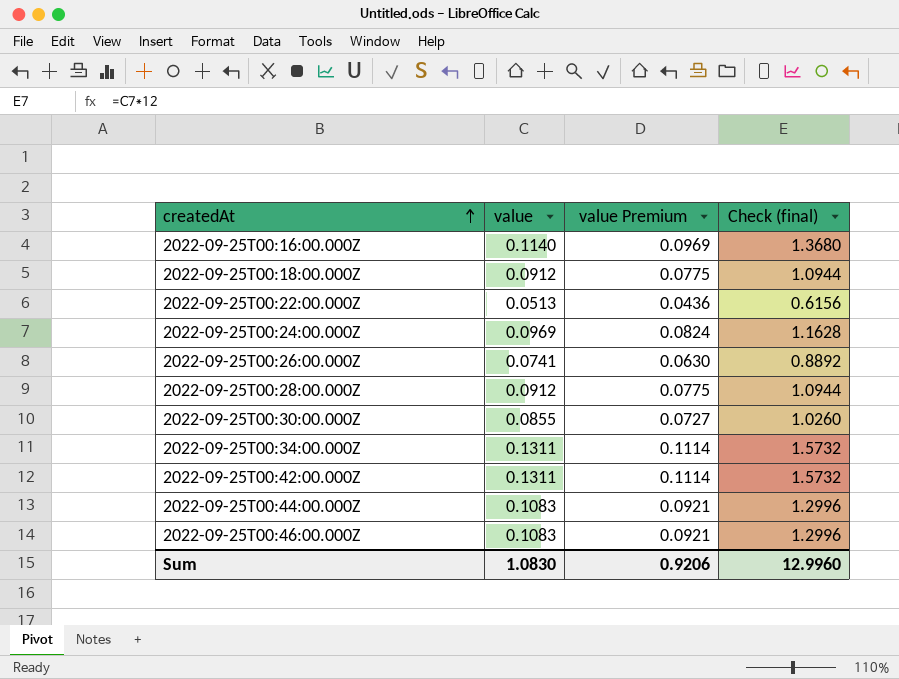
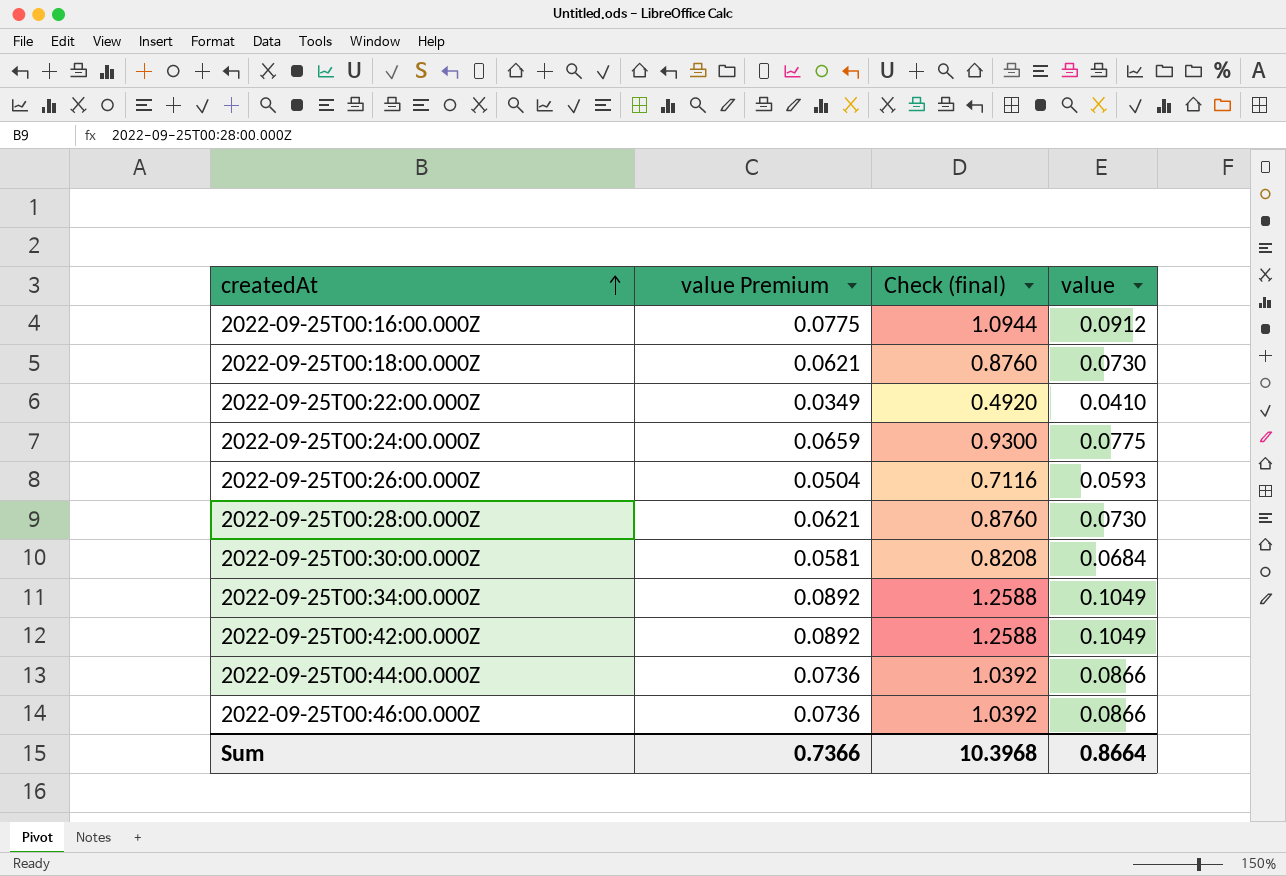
column value | position: 2 -> 4
2022-09-25T00:16:00.000Z | value Premium: 0.0969 -> 0.0775
2022-09-25T00:16:00.000Z | Check (final): 1.3680 -> 1.0944
2022-09-25T00:16:00.000Z | value: 0.1140 -> 0.0912
2022-09-25T00:18:00.000Z | value Premium: 0.0775 -> 0.0621
2022-09-25T00:18:00.000Z | Check (final): 1.0944 -> 0.8760
2022-09-25T00:18:00.000Z | value: 0.0912 -> 0.0730
2022-09-25T00:22:00.000Z | value Premium: 0.0436 -> 0.0349
2022-09-25T00:22:00.000Z | Check (final): 0.6156 -> 0.4920
2022-09-25T00:22:00.000Z | value: 0.0513 -> 0.0410
2022-09-25T00:24:00.000Z | value Premium: 0.0824 -> 0.0659
2022-09-25T00:24:00.000Z | Check (final): 1.1628 -> 0.9300
2022-09-25T00:24:00.000Z | value: 0.0969 -> 0.0775
2022-09-25T00:26:00.000Z | value Premium: 0.0630 -> 0.0504
2022-09-25T00:26:00.000Z | Check (final): 0.8892 -> 0.7116
2022-09-25T00:26:00.000Z | value: 0.0741 -> 0.0593
2022-09-25T00:28:00.000Z | value Premium: 0.0775 -> 0.0621
2022-09-25T00:28:00.000Z | Check (final): 1.0944 -> 0.8760
2022-09-25T00:28:00.000Z | value: 0.0912 -> 0.0730
2022-09-25T00:30:00.000Z | value Premium: 0.0727 -> 0.0581
2022-09-25T00:30:00.000Z | Check (final): 1.0260 -> 0.8208
2022-09-25T00:30:00.000Z | value: 0.0855 -> 0.0684
2022-09-25T00:34:00.000Z | value Premium: 0.1114 -> 0.0892
2022-09-25T00:34:00.000Z | Check (final): 1.5732 -> 1.2588
2022-09-25T00:34:00.000Z | value: 0.1311 -> 0.1049
2022-09-25T00:42:00.000Z | value Premium: 0.1114 -> 0.0892
2022-09-25T00:42:00.000Z | Check (final): 1.5732 -> 1.2588
2022-09-25T00:42:00.000Z | value: 0.1311 -> 0.1049
2022-09-25T00:44:00.000Z | value Premium: 0.0921 -> 0.0736
2022-09-25T00:44:00.000Z | Check (final): 1.2996 -> 1.0392
2022-09-25T00:44:00.000Z | value: 0.1083 -> 0.0866
2022-09-25T00:46:00.000Z | value Premium: 0.0921 -> 0.0736
2022-09-25T00:46:00.000Z | Check (final): 1.2996 -> 1.0392
2022-09-25T00:46:00.000Z | value: 0.1083 -> 0.0866
Sum | value Premium: 0.9206 -> 0.7366
Sum | Check (final): 12.9960 -> 10.3968
Sum | value: 1.0830 -> 0.8664

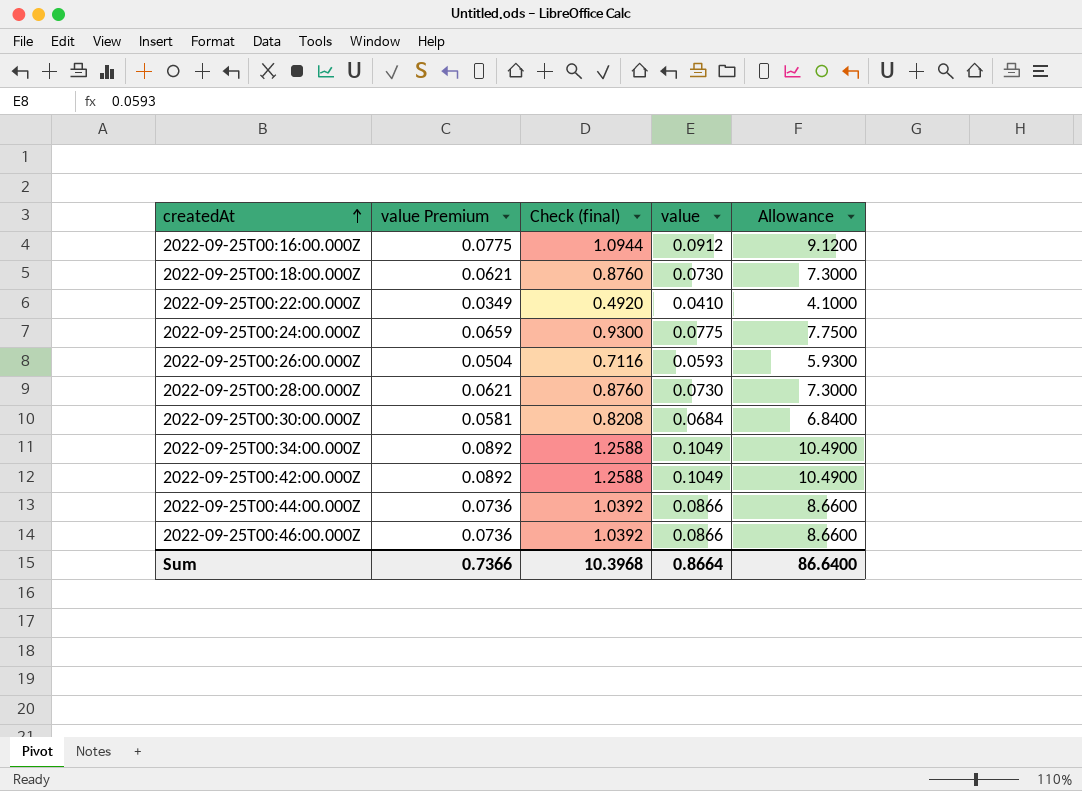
column Allowance | formula: none -> [value] * 100

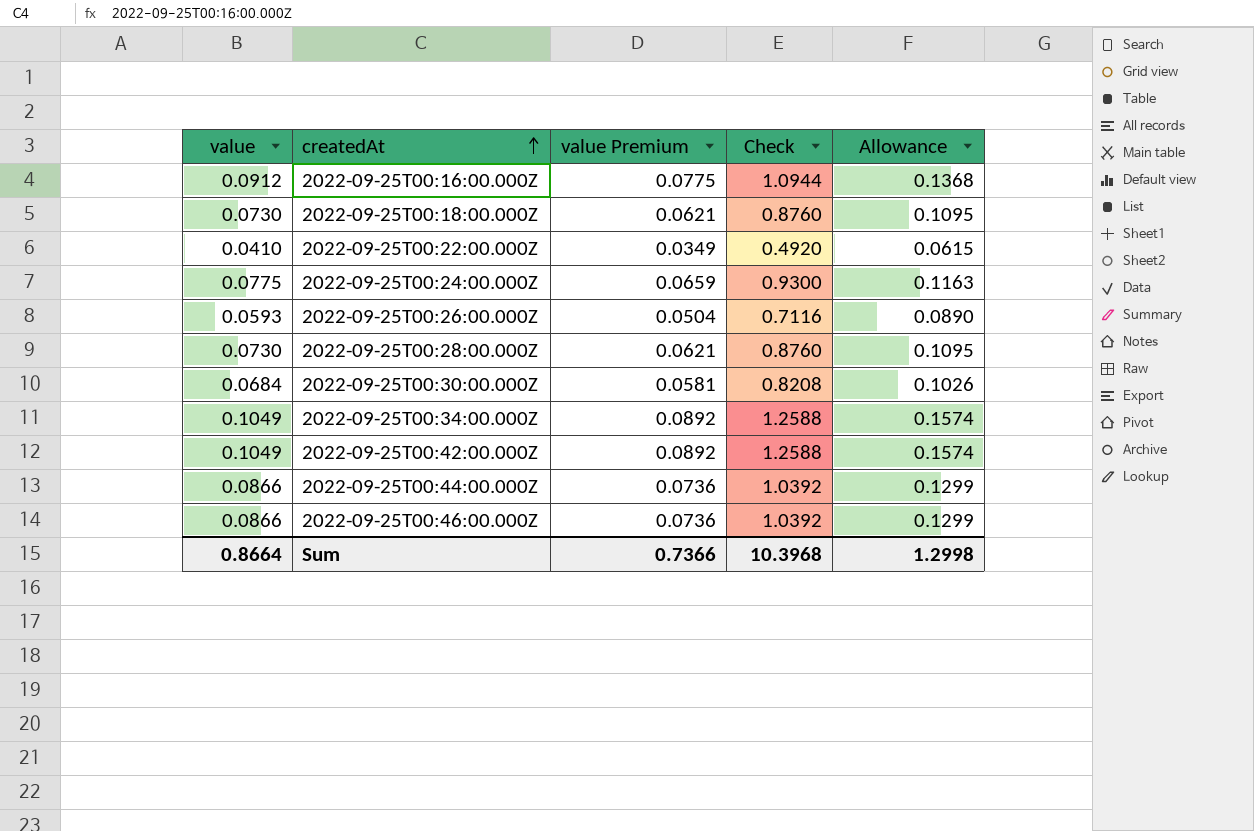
column value | position: 4 -> 1
column name: Check (final) -> Check
column Allowance | formula: [value] * 100 -> [value] * 1.5
Sum | Allowance: 86.6400 -> 1.2998

